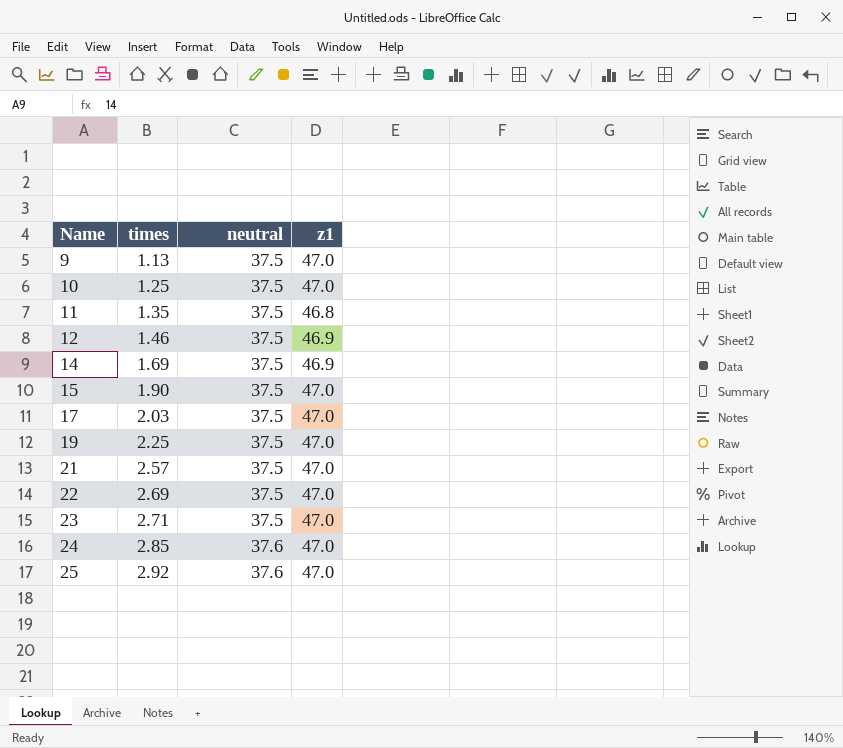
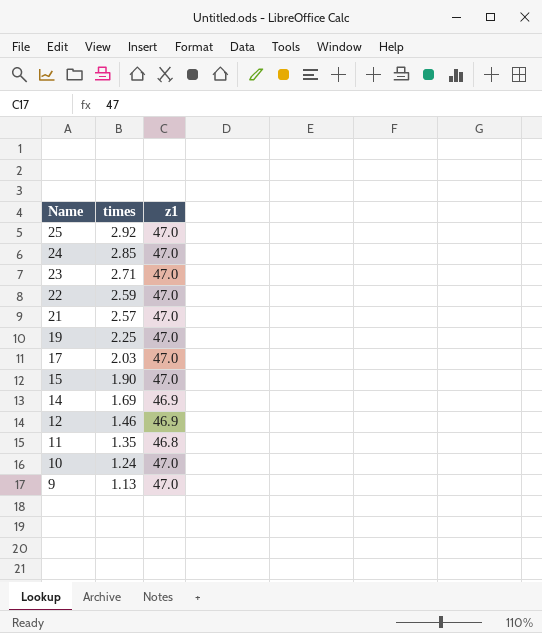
row order: Name ascending -> Name descending
column neutral | position: 3 -> none
22 | times: 2.69 -> 2.59
10 | times: 1.25 -> 1.24

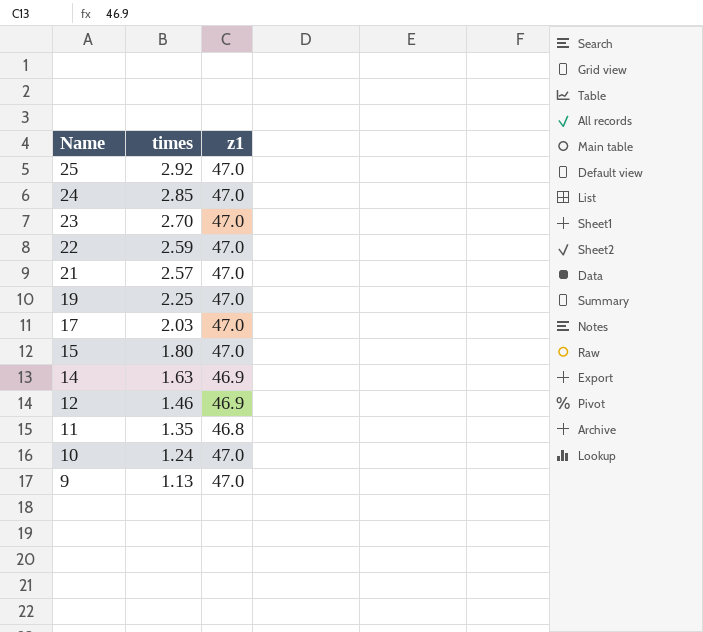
23 | times: 2.71 -> 2.70
15 | times: 1.90 -> 1.80
14 | times: 1.69 -> 1.63

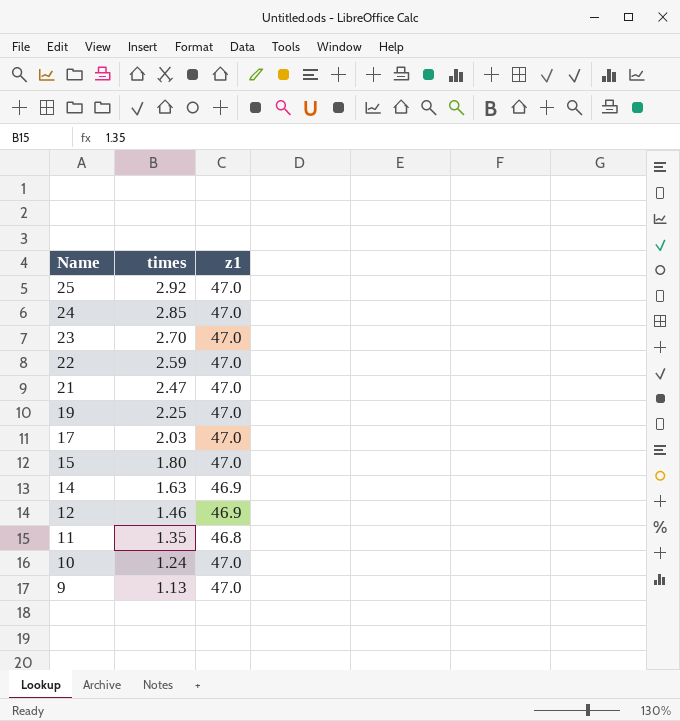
21 | times: 2.57 -> 2.47

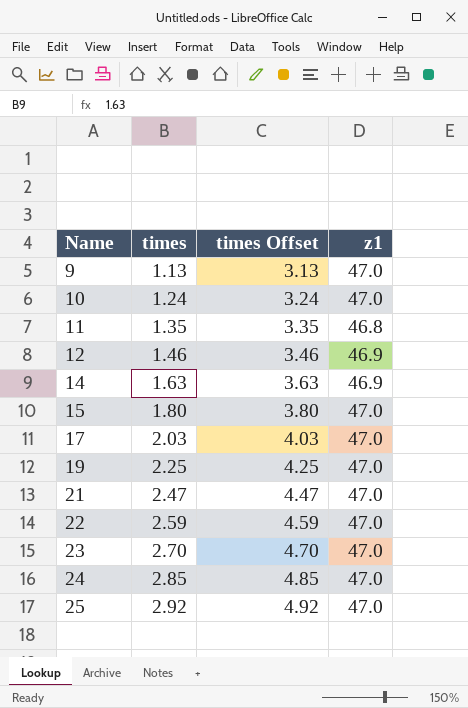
row order: Name descending -> Name ascending
column times Offset | formula: none -> [times] + 2

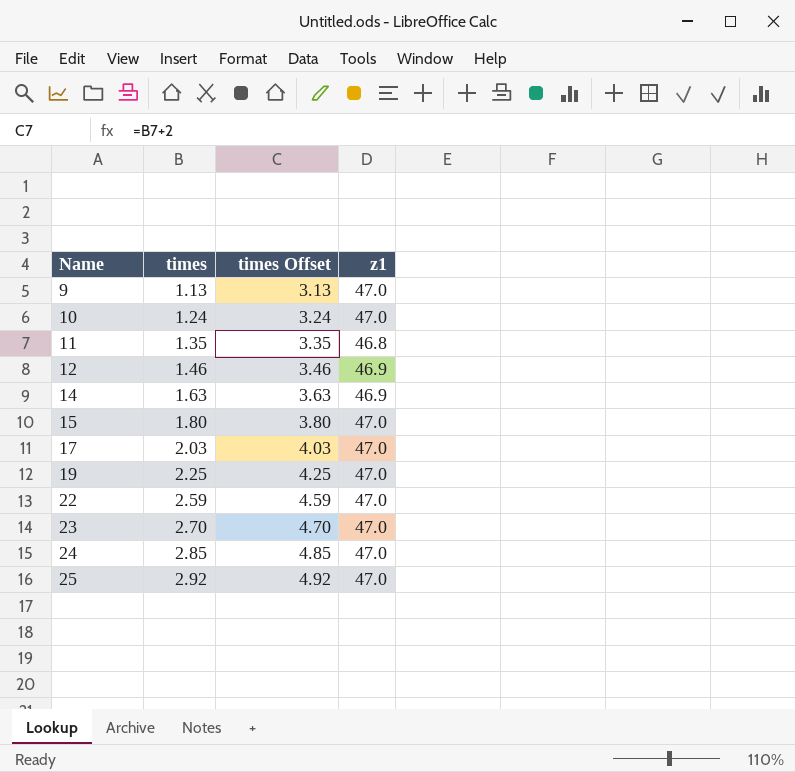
row 21: 2.47 | 4.47 | 47.0 -> none

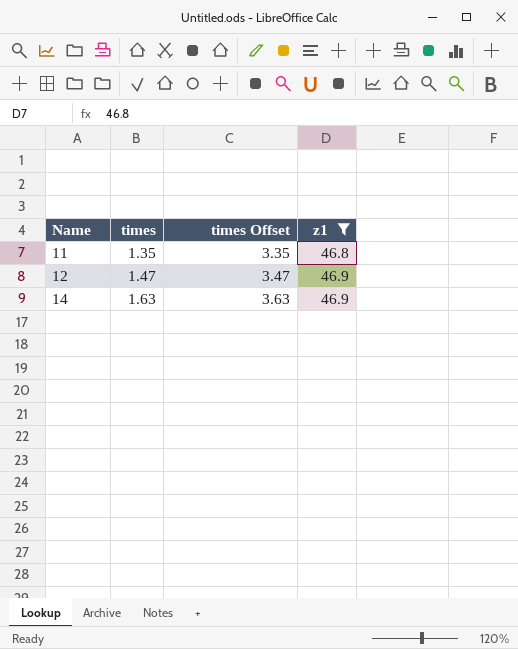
filter: none -> z1 != 47.0
12 | times: 1.46 -> 1.47
12 | times Offset: 3.46 -> 3.47

